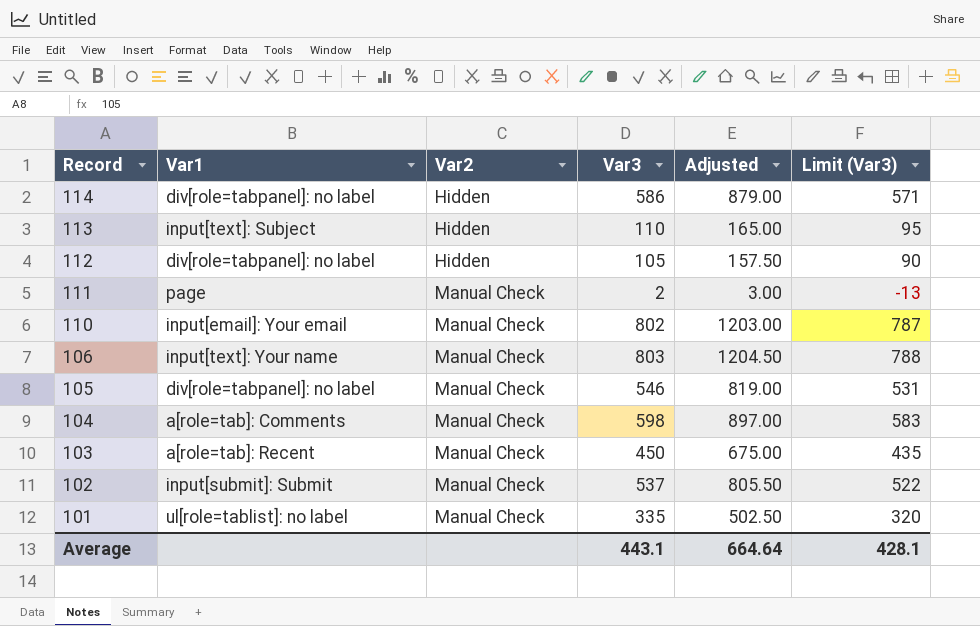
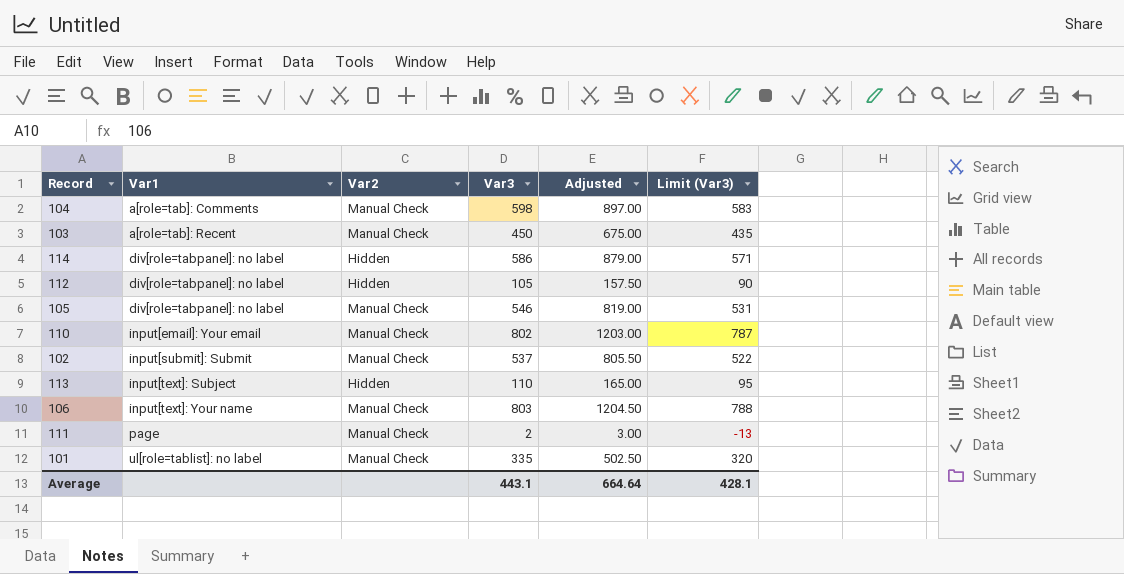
row order: Record descending -> Var1 ascending

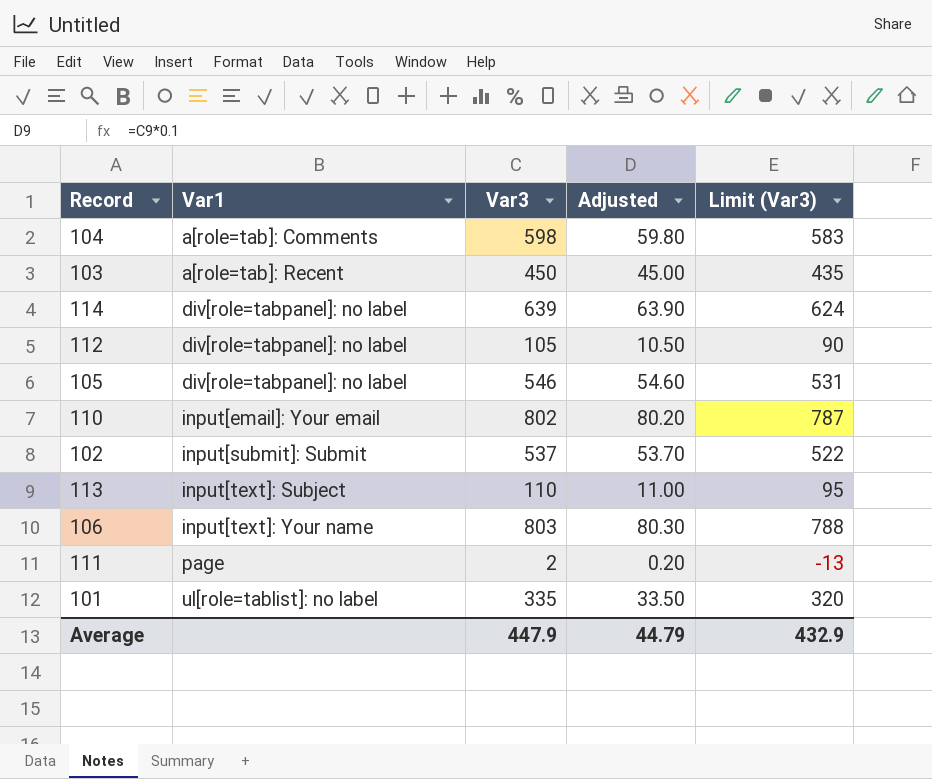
column Var2 | position: 3 -> none
column Adjusted | formula: [Var3] * 1.5 -> [Var3] * 0.1
114 | Var3: 586 -> 639
114 | Limit (Var3): 571 -> 624
Average | Var3: 443.1 -> 447.9
Average | Adjusted: 664.64 -> 44.79
Average | Limit (Var3): 428.1 -> 432.9

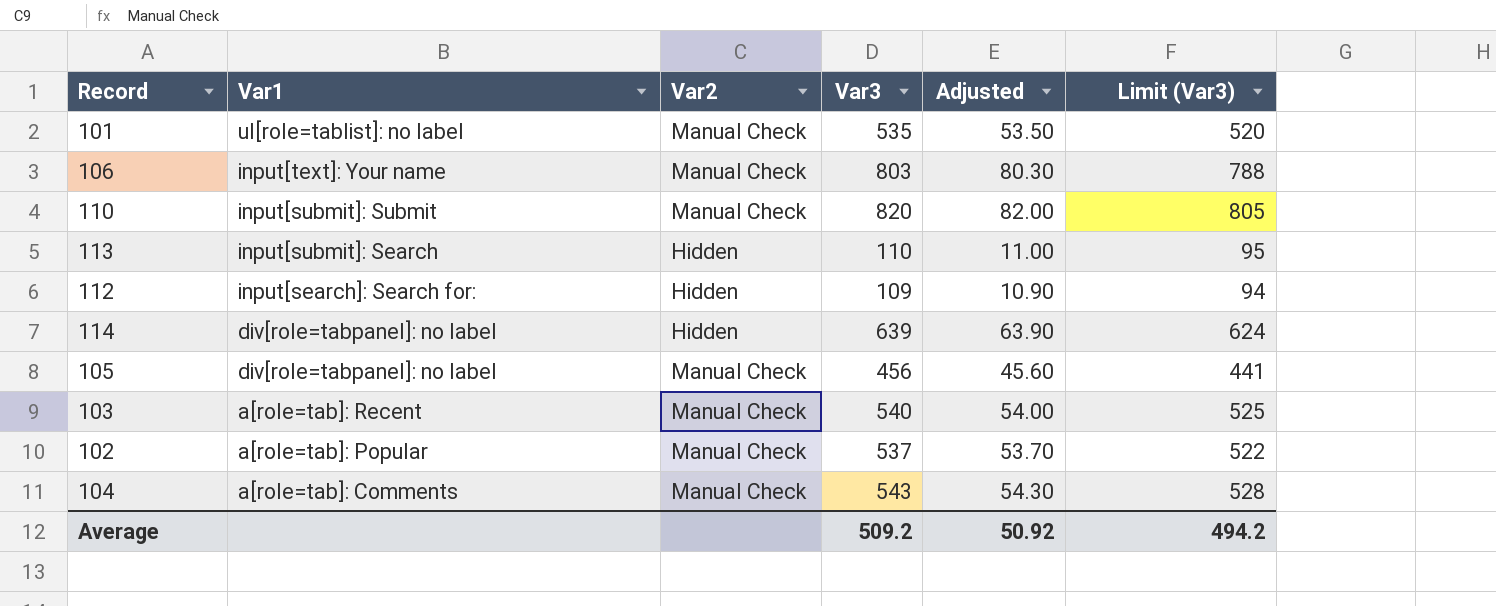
row order: Var1 ascending -> Var1 descending
column Var2 | position: none -> 3
row 111: page | 2 | 0.20 | -13 -> none
101 | Var3: 335 -> 535
101 | Adjusted: 33.50 -> 53.50
101 | Limit (Var3): 320 -> 520
110 | Var1: input[email]: Your email -> input[submit]: Submit
110 | Var3: 802 -> 820
110 | Adjusted: 80.20 -> 82.00
110 | Limit (Var3): 787 -> 805
113 | Var1: input[text]: Subject -> input[submit]: Search
112 | Var1: div[role=tabpanel]: no label -> input[search]: Search for:
112 | Var3: 105 -> 109
112 | Adjusted: 10.50 -> 10.90
112 | Limit (Var3): 90 -> 94
105 | Var3: 546 -> 456
105 | Adjusted: 54.60 -> 45.60
105 | Limit (Var3): 531 -> 441
103 | Var3: 450 -> 540
103 | Adjusted: 45.00 -> 54.00
103 | Limit (Var3): 435 -> 525
102 | Var1: input[submit]: Submit -> a[role=tab]: Popular
104 | Var3: 598 -> 543
104 | Adjusted: 59.80 -> 54.30
104 | Limit (Var3): 583 -> 528
Average | Var3: 447.9 -> 509.2
Average | Adjusted: 44.79 -> 50.92
Average | Limit (Var3): 432.9 -> 494.2

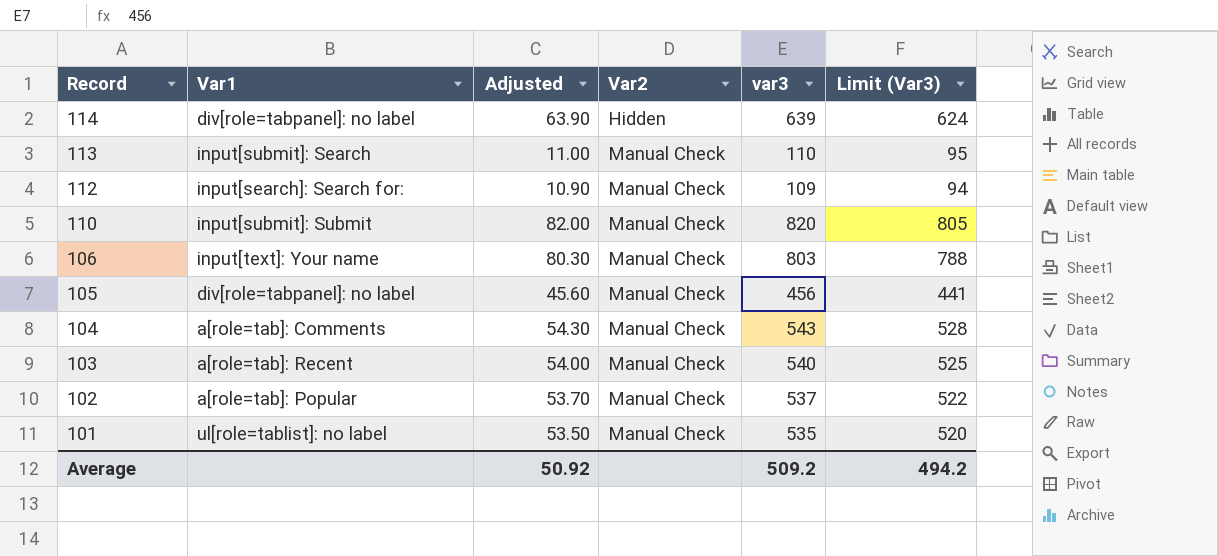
row order: Var1 descending -> Record descending
column Adjusted | position: 5 -> 3
column name: Var3 -> var3
113 | Var2: Hidden -> Manual Check
112 | Var2: Hidden -> Manual Check

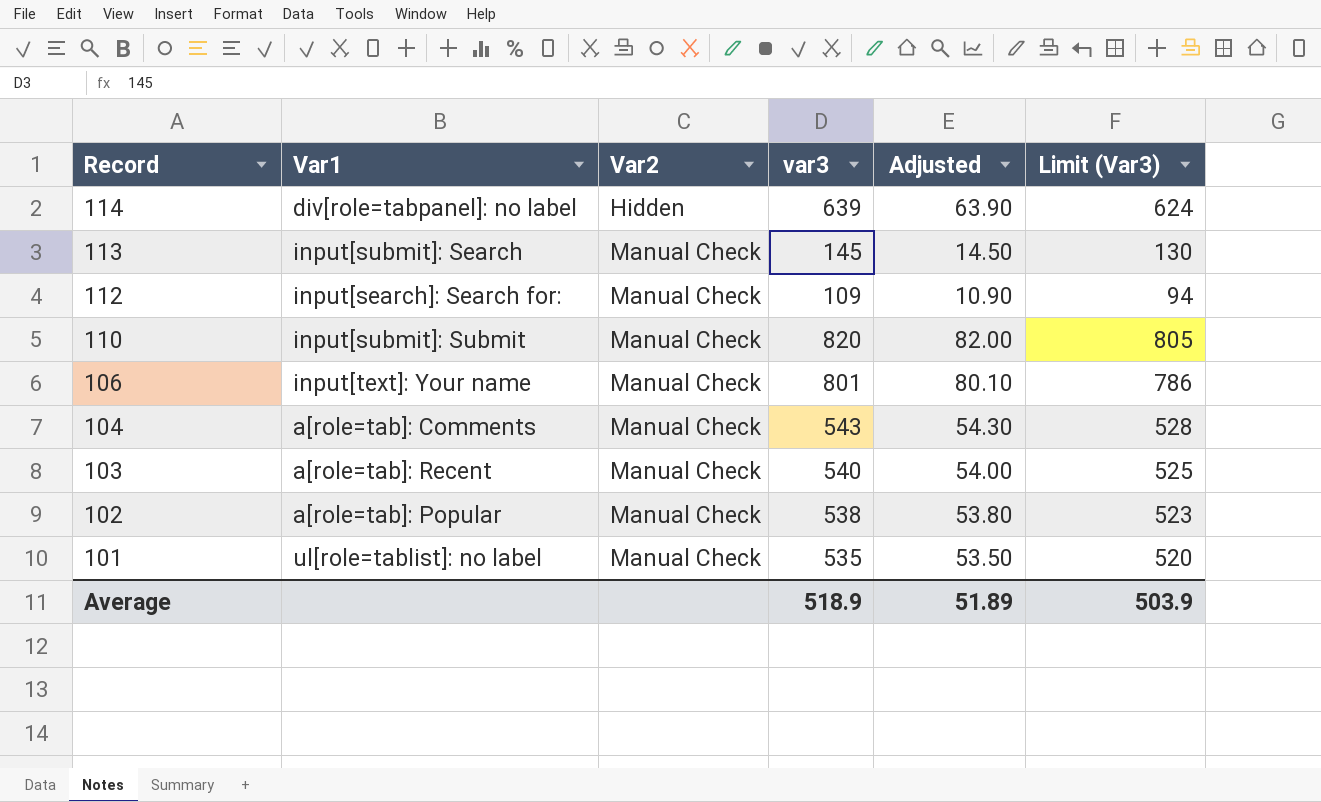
column Adjusted | position: 3 -> 5
row 105: div[role=tabpanel]: no label | 45.60 | Manual Check | 456 | 441 -> none
113 | var3: 110 -> 145
113 | Adjusted: 11.00 -> 14.50
113 | Limit (Var3): 95 -> 130
106 | var3: 803 -> 801
106 | Adjusted: 80.30 -> 80.10
106 | Limit (Var3): 788 -> 786
102 | var3: 537 -> 538
102 | Adjusted: 53.70 -> 53.80
102 | Limit (Var3): 522 -> 523
Average | var3: 509.2 -> 518.9
Average | Adjusted: 50.92 -> 51.89
Average | Limit (Var3): 494.2 -> 503.9

